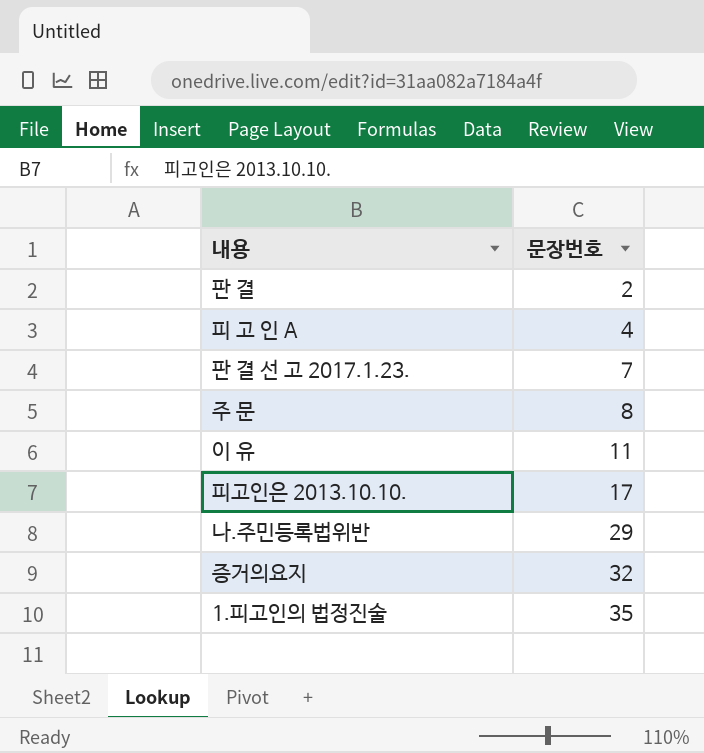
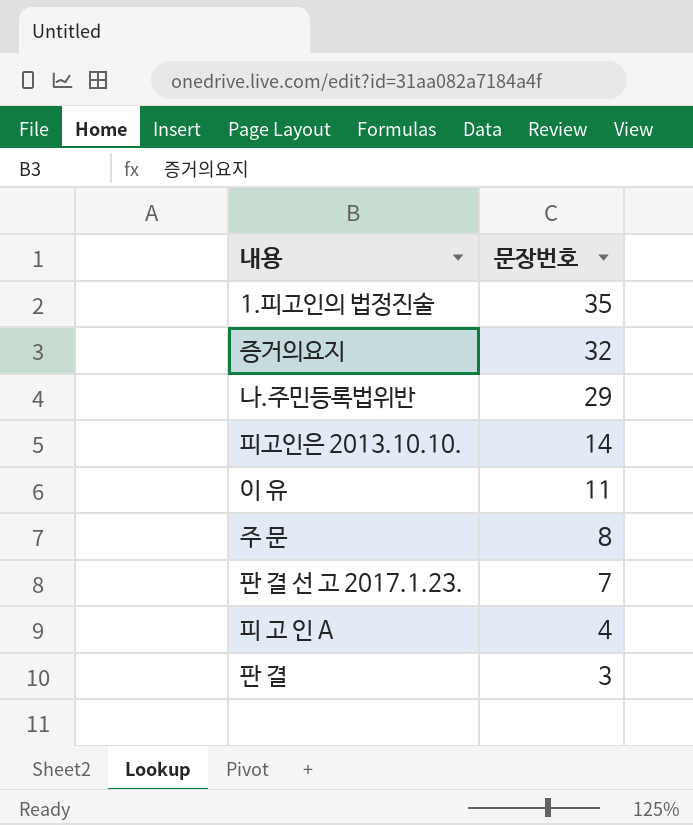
row order: 문장번호 ascending -> 문장번호 descending
피고인은 2013.10.10. | 문장번호: 17 -> 14
판 결 | 문장번호: 2 -> 3

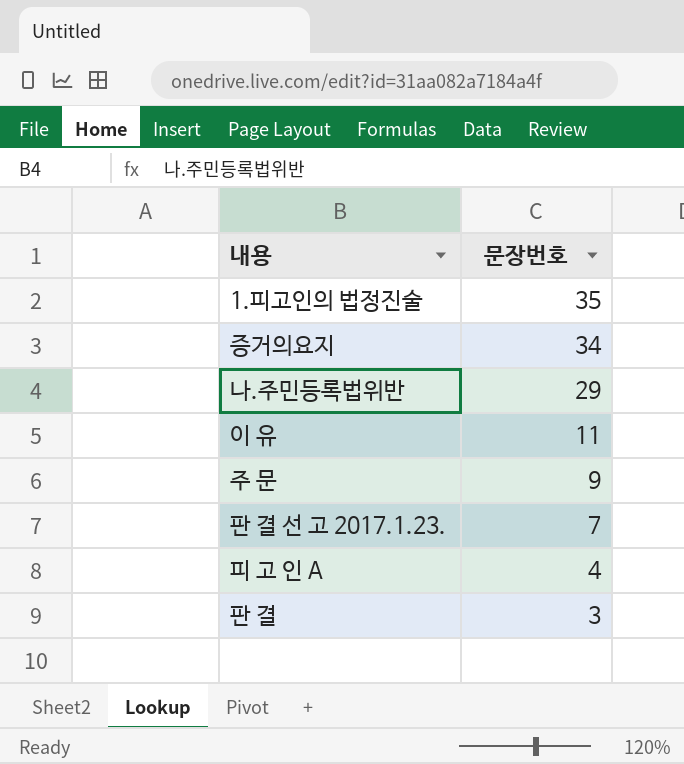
row 피고인은 2013.10.10.: 14 -> none
증거의요지 | 문장번호: 32 -> 34
주 문 | 문장번호: 8 -> 9

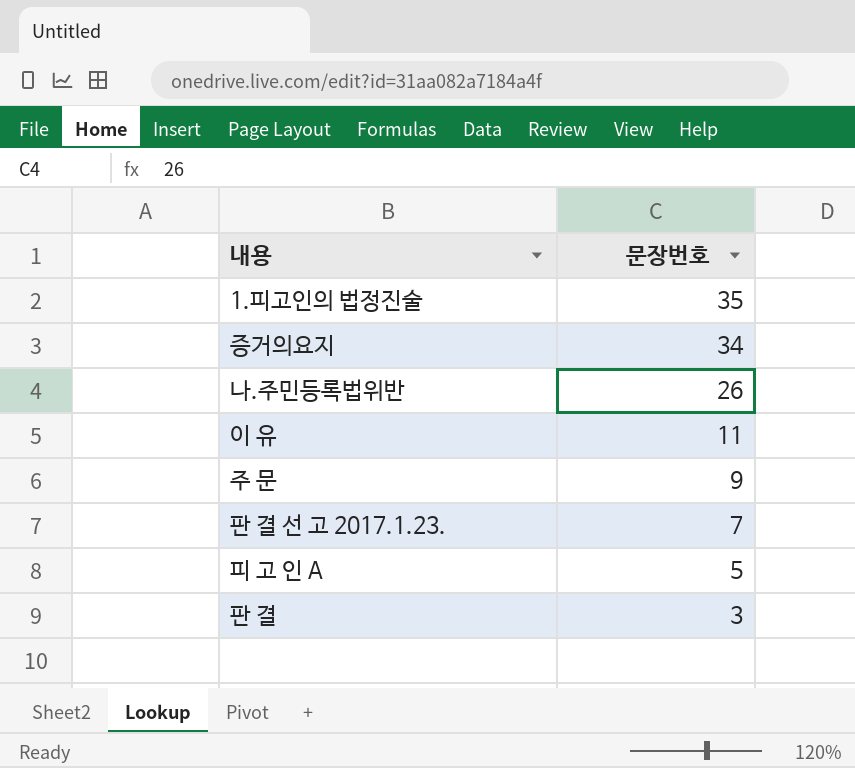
나.주민등록법위반 | 문장번호: 29 -> 26
피 고 인 A | 문장번호: 4 -> 5

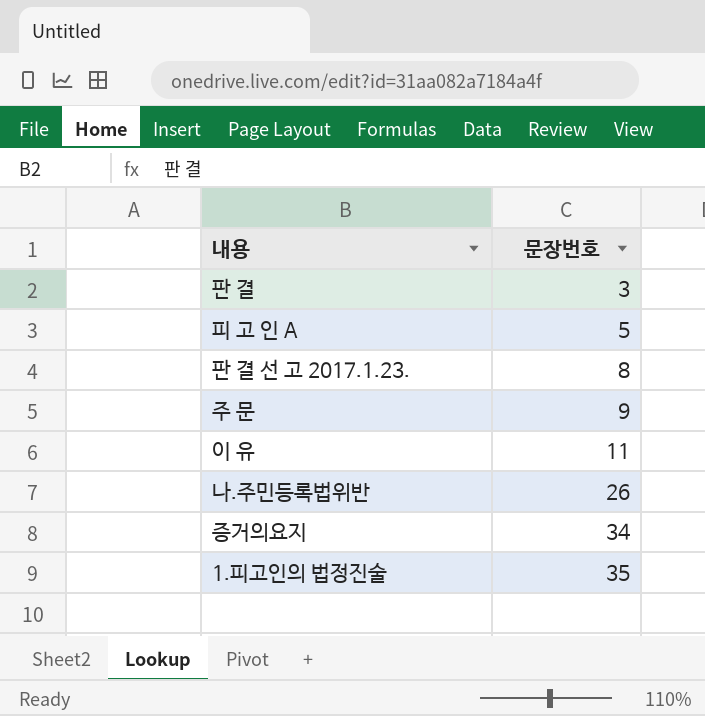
row order: 문장번호 descending -> 문장번호 ascending
판 결 선 고 2017.1.23. | 문장번호: 7 -> 8

